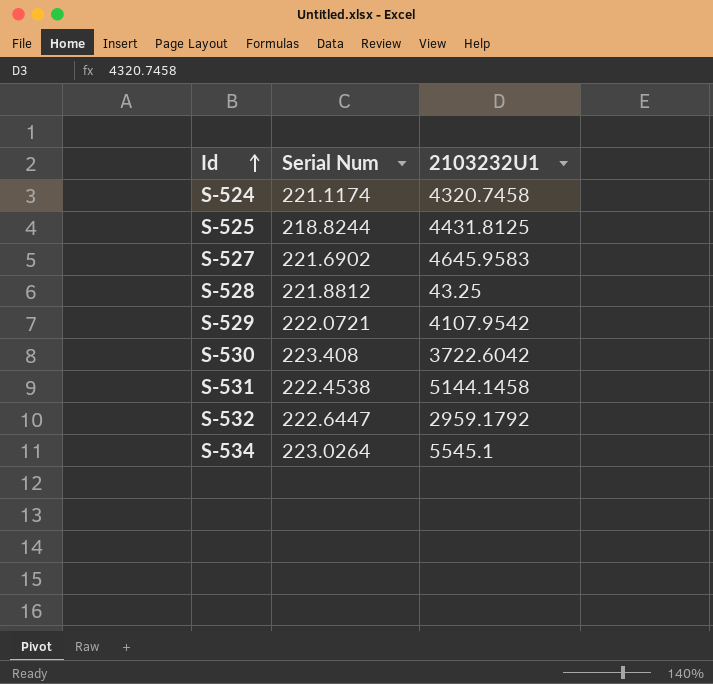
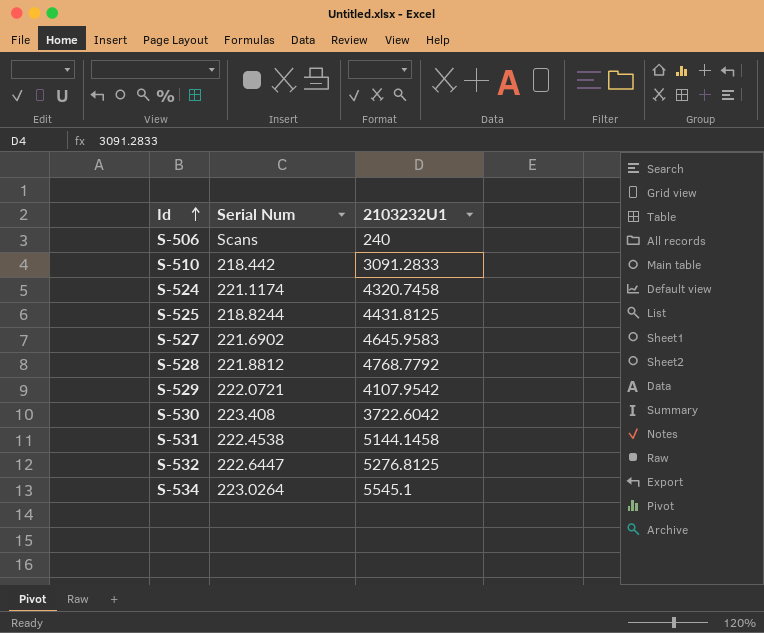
row S-506: none -> Scans | 240
row S-510: none -> 218.442 | 3091.2833
S-528 | 2103232U1: 43.25 -> 4768.7792
S-532 | 2103232U1: 2959.1792 -> 5276.8125

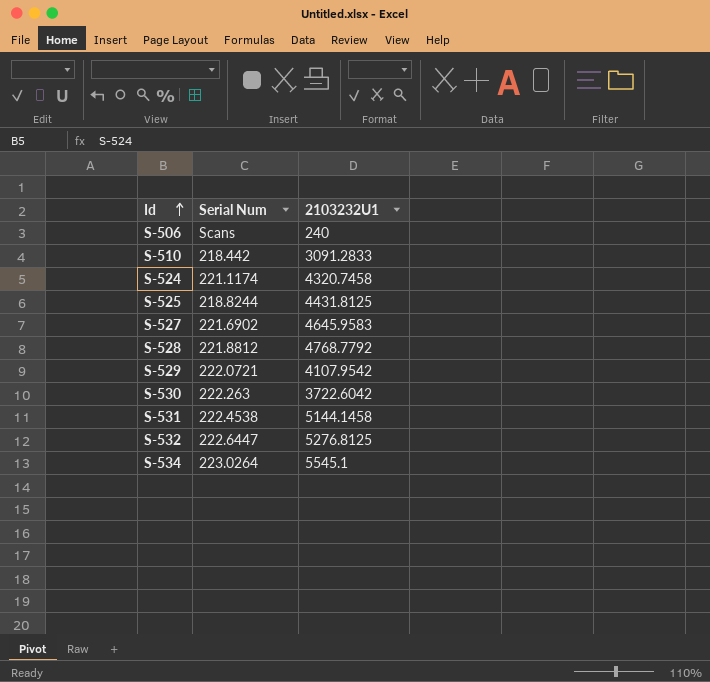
S-530 | Serial Num: 223.408 -> 222.263

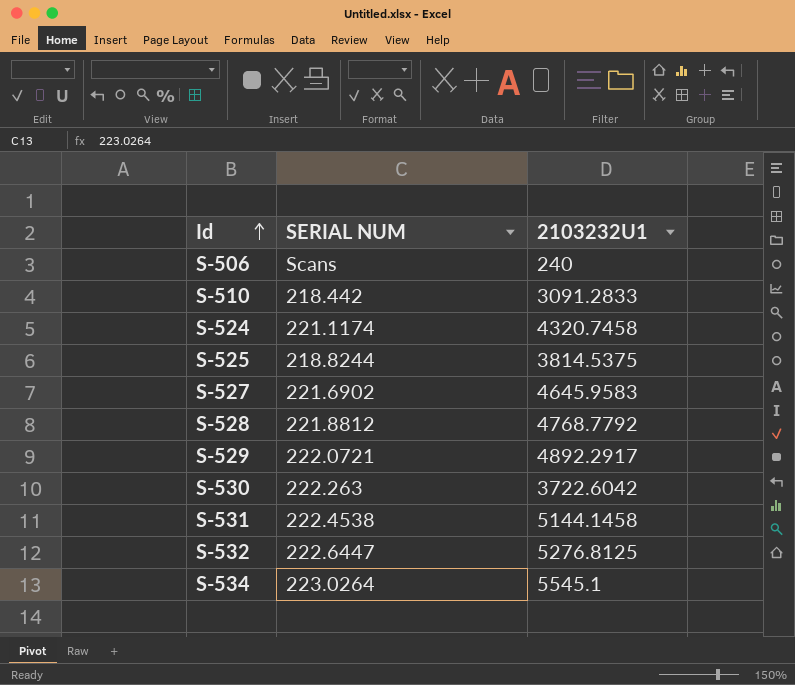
column name: Serial Num -> SERIAL NUM
S-525 | 2103232U1: 4431.8125 -> 3814.5375
S-529 | 2103232U1: 4107.9542 -> 4892.2917

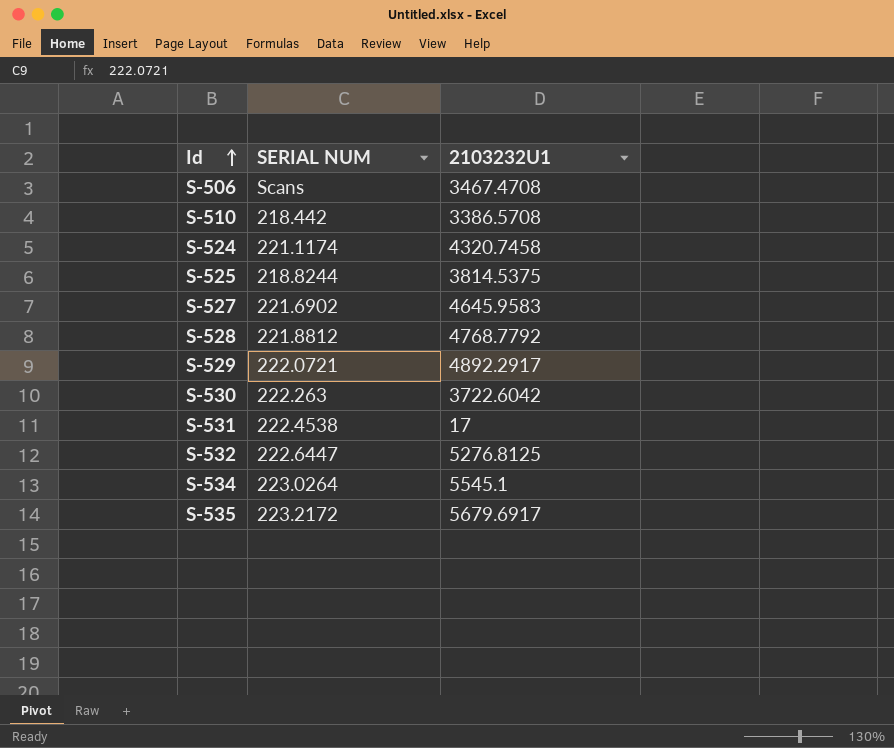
S-506 | 2103232U1: 240 -> 3467.4708
S-510 | 2103232U1: 3091.2833 -> 3386.5708
S-531 | 2103232U1: 5144.1458 -> 17
row S-535: none -> 223.2172 | 5679.6917

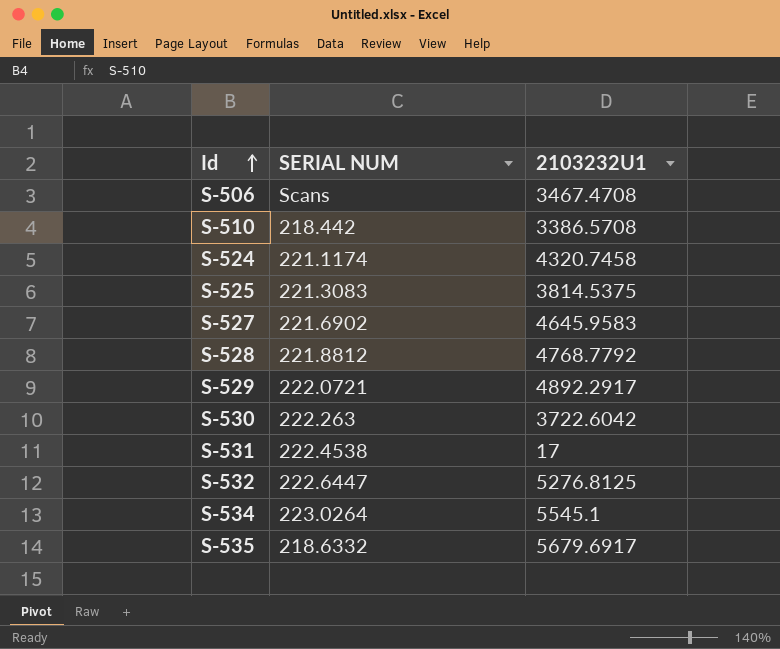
S-525 | SERIAL NUM: 218.8244 -> 221.3083
S-535 | SERIAL NUM: 223.2172 -> 218.6332

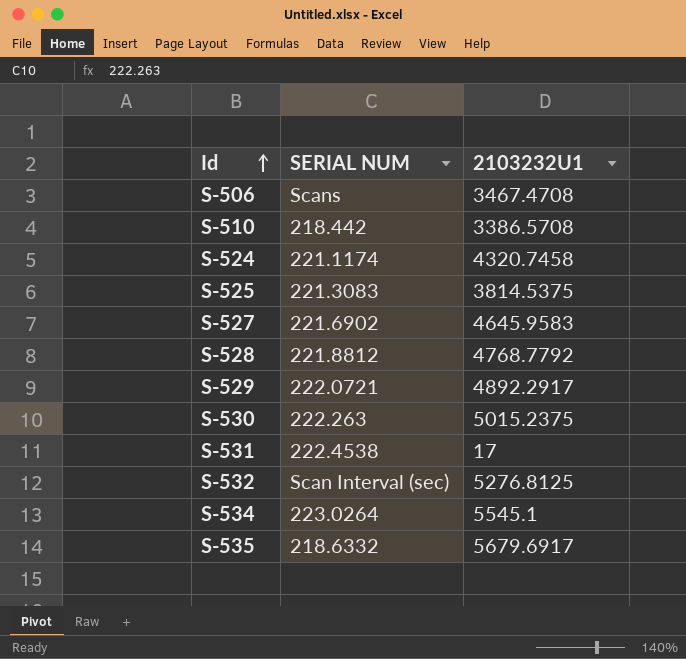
S-530 | 2103232U1: 3722.6042 -> 5015.2375
S-532 | SERIAL NUM: 222.6447 -> Scan Interval (sec)

